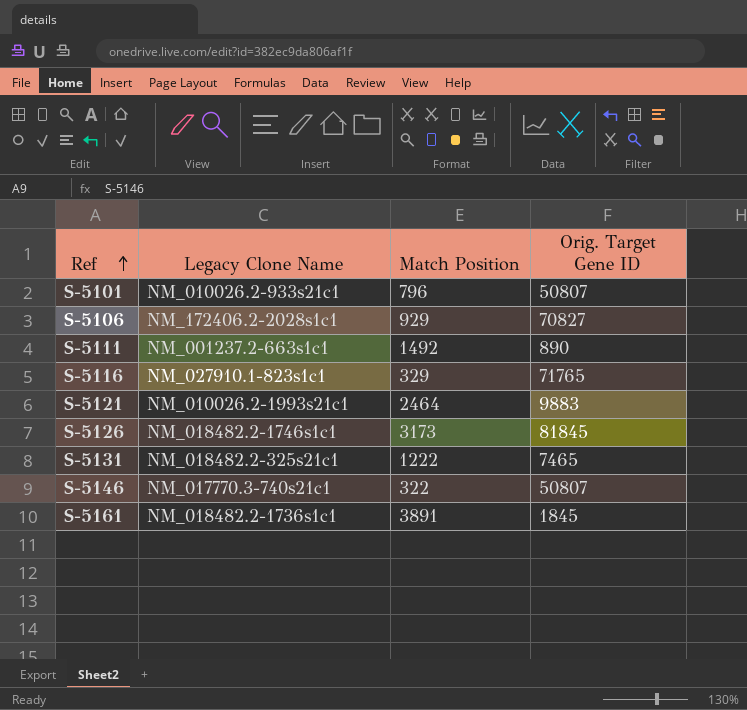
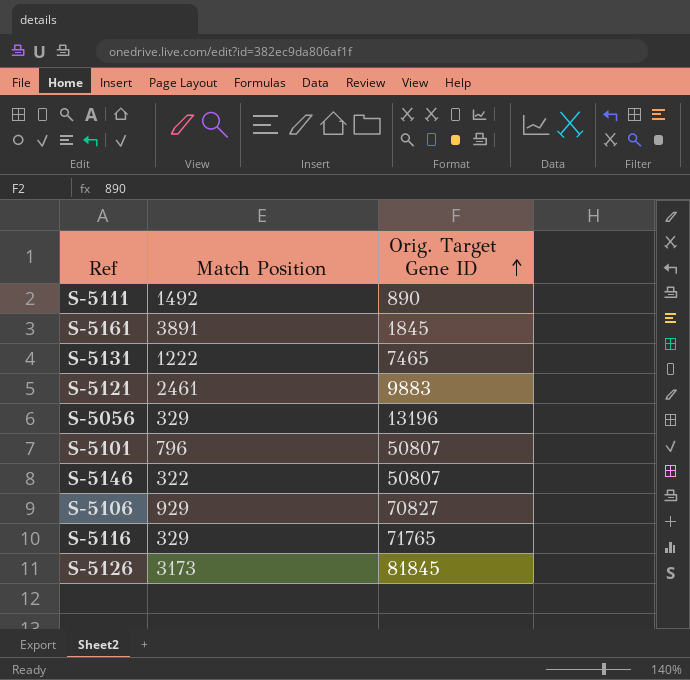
row order: Ref ascending -> Orig. Target Gene ID ascending
column Legacy Clone Name | position: 2 -> none
S-5121 | Match Position: 2464 -> 2461
row S-5056: none -> 329 | 13196

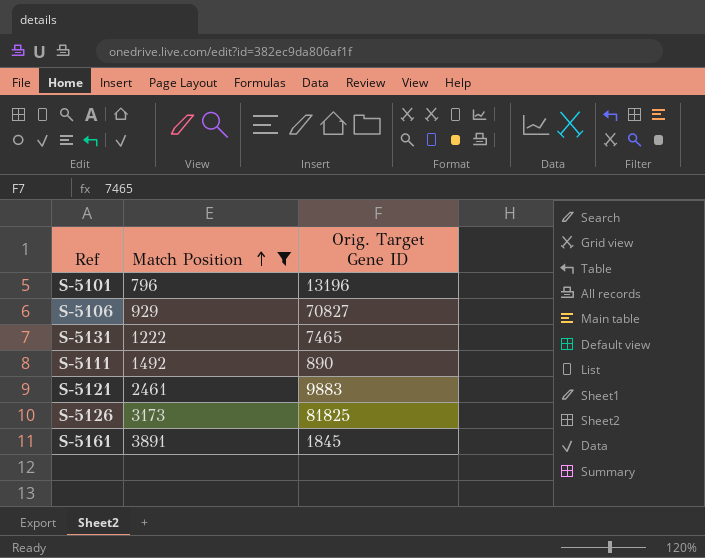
filter: none -> Match Position >= 796
row order: Orig. Target Gene ID ascending -> Match Position ascending
S-5101 | Orig. Target Gene ID: 50807 -> 13196
S-5126 | Orig. Target Gene ID: 81845 -> 81825

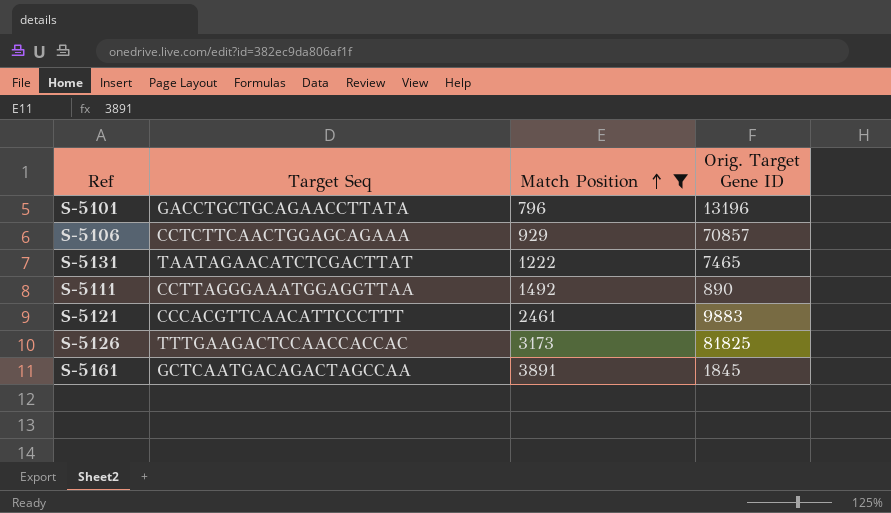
column Target Seq | position: none -> 2
S-5106 | Orig. Target Gene ID: 70827 -> 70857

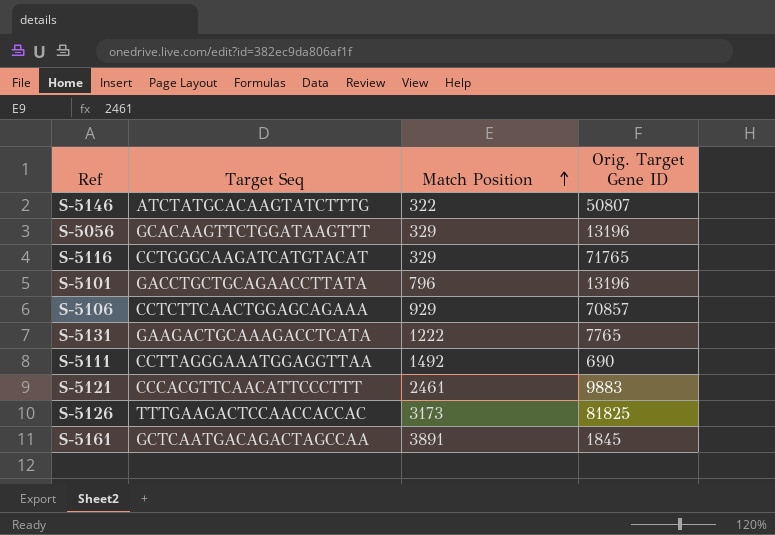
filter: Match Position >= 796 -> none
S-5131 | Target Seq: TAATAGAACATCTCGACTTAT -> GAAGACTGCAAAGACCTCATA
S-5131 | Orig. Target Gene ID: 7465 -> 7765
S-5111 | Orig. Target Gene ID: 890 -> 690

